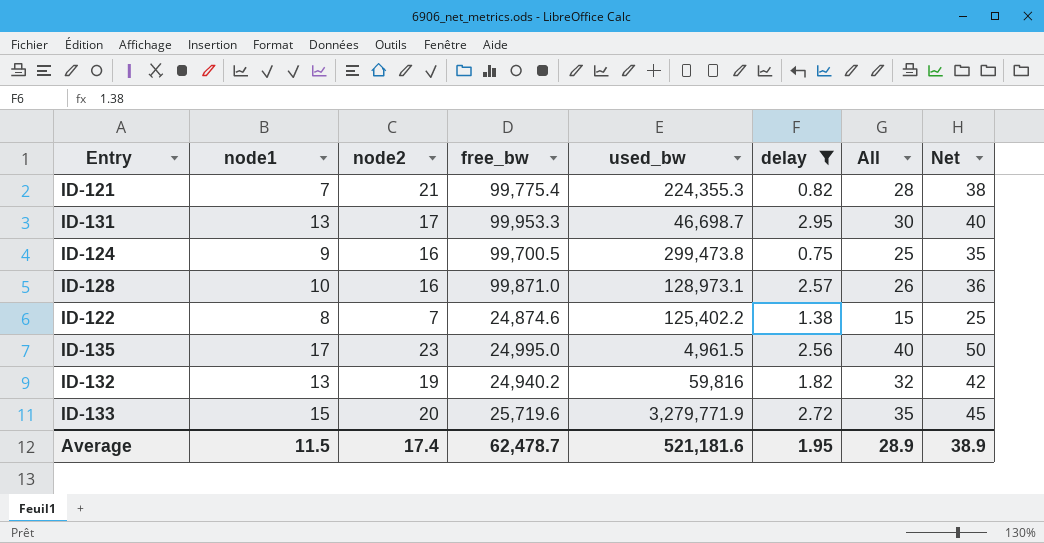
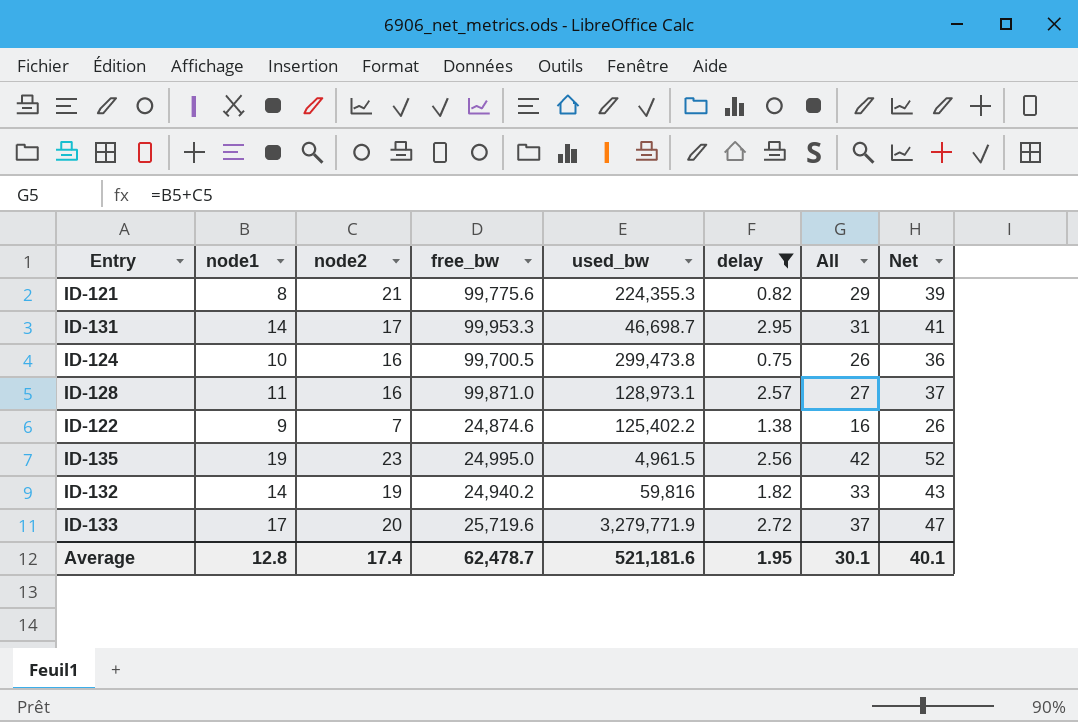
ID-121 | node1: 7 -> 8
ID-121 | free_bw: 99,775.4 -> 99,775.6
ID-121 | All: 28 -> 29
ID-121 | Net: 38 -> 39
ID-131 | node1: 13 -> 14
ID-131 | All: 30 -> 31
ID-131 | Net: 40 -> 41
ID-124 | node1: 9 -> 10
ID-124 | All: 25 -> 26
ID-124 | Net: 35 -> 36
ID-128 | node1: 10 -> 11
ID-128 | All: 26 -> 27
ID-128 | Net: 36 -> 37
ID-122 | node1: 8 -> 9
ID-122 | All: 15 -> 16
ID-122 | Net: 25 -> 26
ID-135 | node1: 17 -> 19
ID-135 | All: 40 -> 42
ID-135 | Net: 50 -> 52
ID-132 | node1: 13 -> 14
ID-132 | All: 32 -> 33
ID-132 | Net: 42 -> 43
ID-133 | node1: 15 -> 17
ID-133 | All: 35 -> 37
ID-133 | Net: 45 -> 47
Average | node1: 11.5 -> 12.8
Average | All: 28.9 -> 30.1
Average | Net: 38.9 -> 40.1

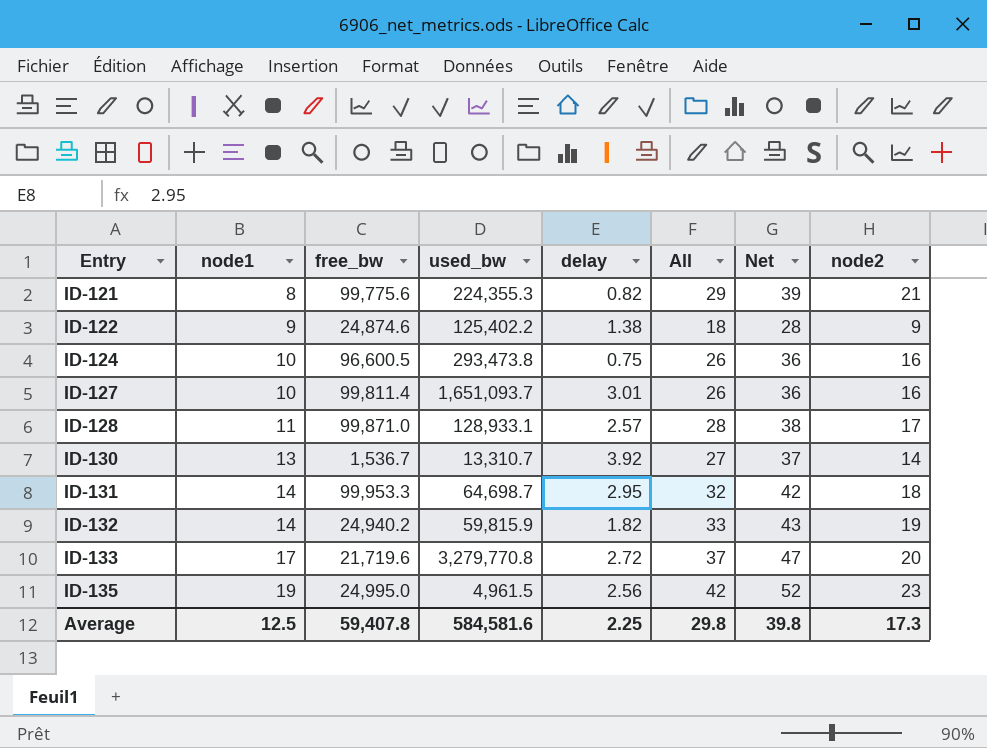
filter: delay <= 2.95 -> none
row order: none -> Entry ascending
column node2 | position: 3 -> 8
ID-122 | All: 16 -> 18
ID-122 | Net: 26 -> 28
ID-122 | node2: 7 -> 9
ID-124 | free_bw: 99,700.5 -> 96,600.5
ID-124 | used_bw: 299,473.8 -> 293,473.8
ID-128 | used_bw: 128,973.1 -> 128,933.1
ID-128 | All: 27 -> 28
ID-128 | Net: 37 -> 38
ID-128 | node2: 16 -> 17
ID-131 | used_bw: 46,698.7 -> 64,698.7
ID-131 | All: 31 -> 32
ID-131 | Net: 41 -> 42
ID-131 | node2: 17 -> 18
ID-132 | used_bw: 59,816 -> 59,815.9
ID-133 | free_bw: 25,719.6 -> 21,719.6
ID-133 | used_bw: 3,279,771.9 -> 3,279,770.8
Average | node1: 12.8 -> 12.5
Average | free_bw: 62,478.7 -> 59,407.8
Average | used_bw: 521,181.6 -> 584,581.6
Average | delay: 1.95 -> 2.25
Average | All: 30.1 -> 29.8
Average | Net: 40.1 -> 39.8
Average | node2: 17.4 -> 17.3

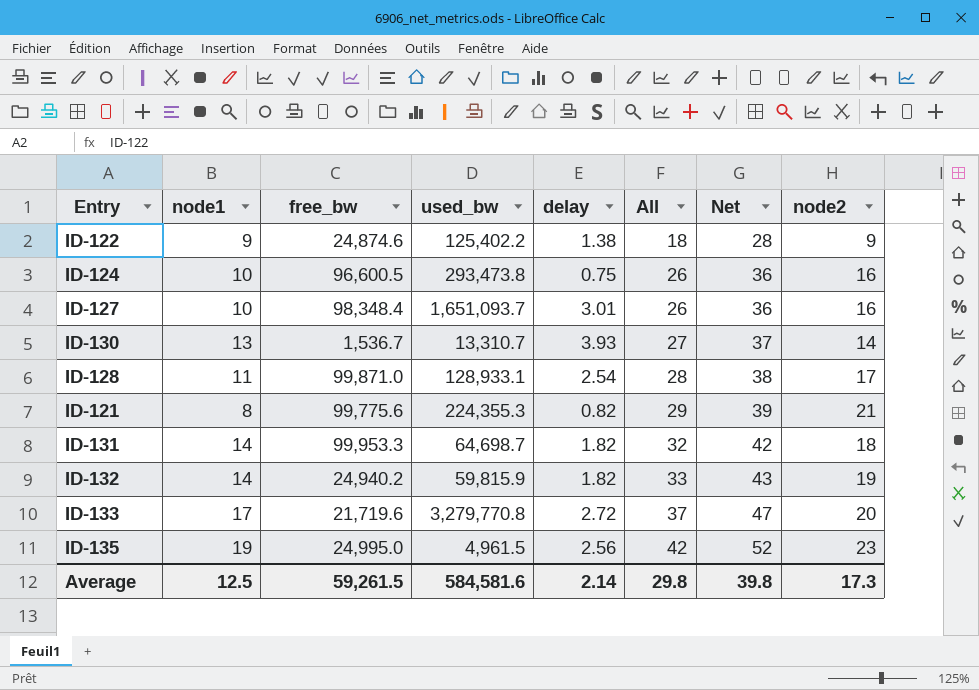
row order: Entry ascending -> All ascending
ID-127 | free_bw: 99,811.4 -> 98,348.4
ID-130 | delay: 3.92 -> 3.93
ID-128 | delay: 2.57 -> 2.54
ID-131 | delay: 2.95 -> 1.82
Average | free_bw: 59,407.8 -> 59,261.5
Average | delay: 2.25 -> 2.14

